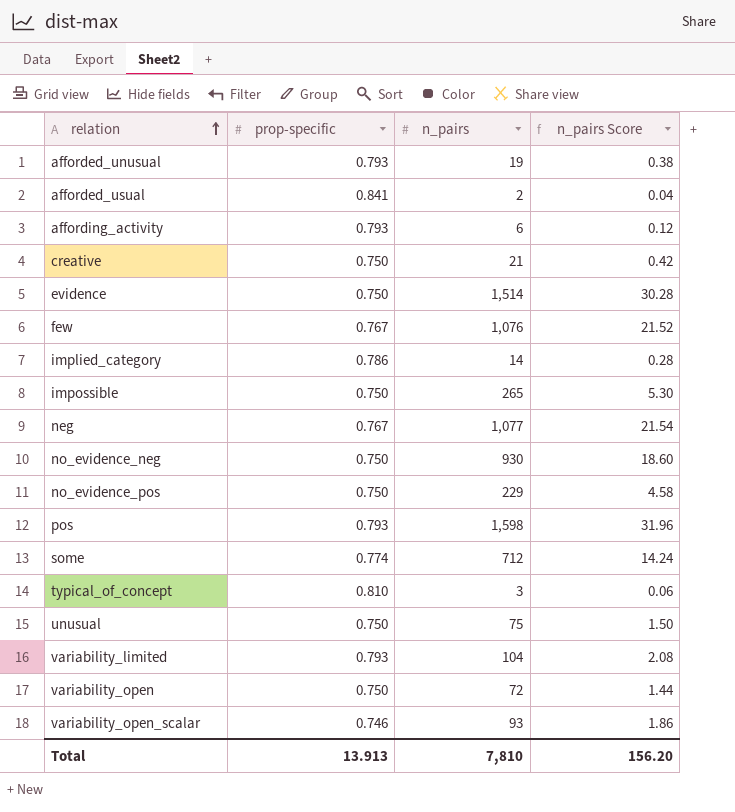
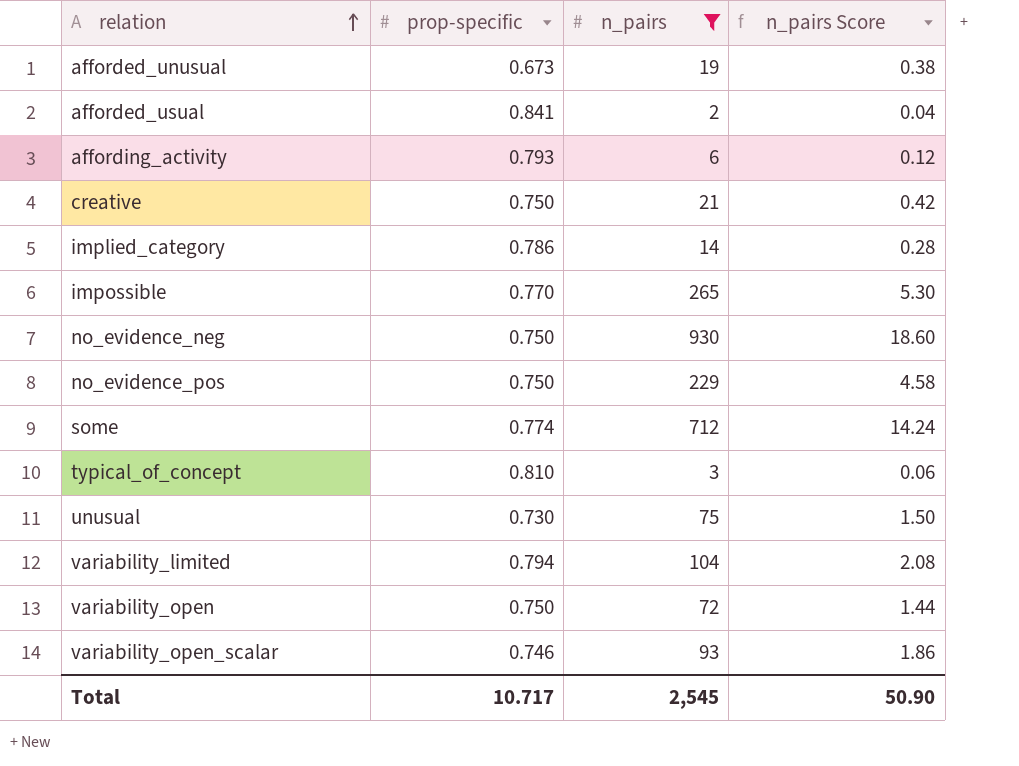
filter: none -> n_pairs <= 930
afforded_unusual | prop-specific: 0.793 -> 0.673
impossible | prop-specific: 0.750 -> 0.770
unusual | prop-specific: 0.750 -> 0.730
variability_limited | prop-specific: 0.793 -> 0.794
Total | prop-specific: 13.913 -> 10.717
Total | n_pairs: 7,810 -> 2,545
Total | n_pairs Score: 156.20 -> 50.90

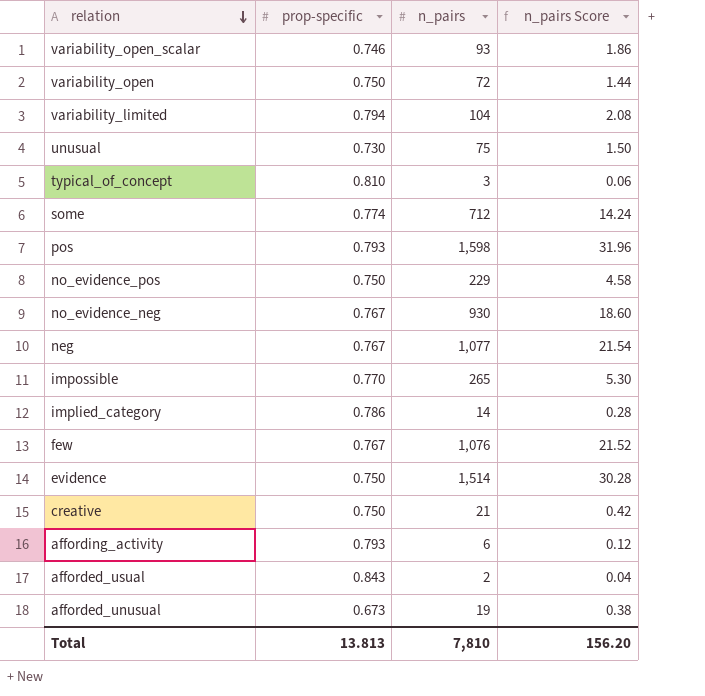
filter: n_pairs <= 930 -> none
row order: relation ascending -> relation descending
no_evidence_neg | prop-specific: 0.750 -> 0.767
afforded_usual | prop-specific: 0.841 -> 0.843
Total | prop-specific: 10.717 -> 13.813
Total | n_pairs: 2,545 -> 7,810
Total | n_pairs Score: 50.90 -> 156.20

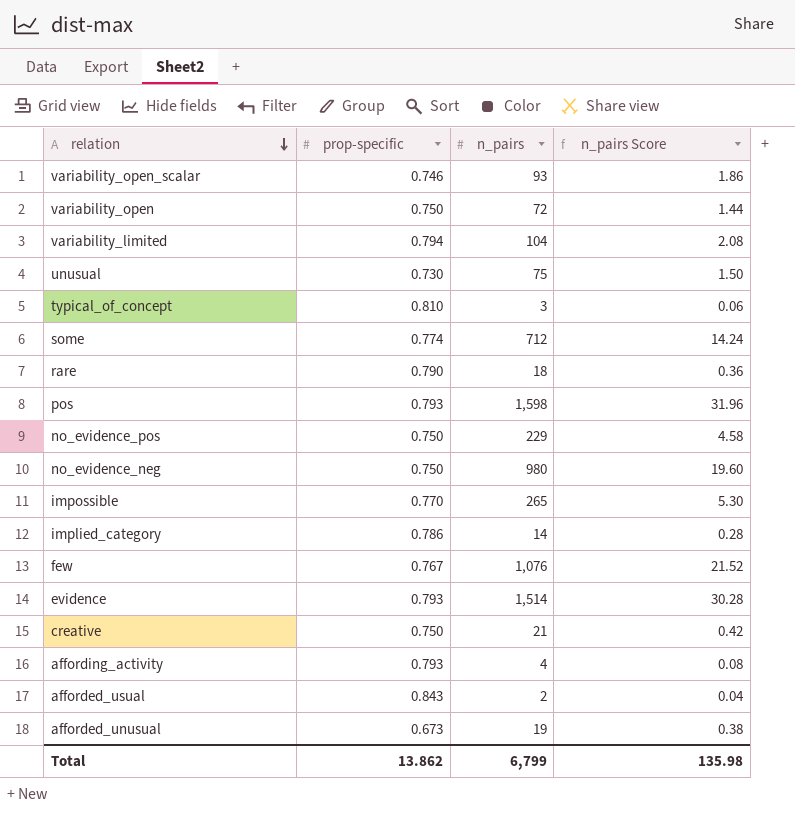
row neg: 0.767 | 1,077 | 21.54 -> none
row rare: none -> 0.790 | 18 | 0.36
no_evidence_neg | prop-specific: 0.767 -> 0.750
no_evidence_neg | n_pairs: 930 -> 980
no_evidence_neg | n_pairs Score: 18.60 -> 19.60
evidence | prop-specific: 0.750 -> 0.793
affording_activity | n_pairs: 6 -> 4
affording_activity | n_pairs Score: 0.12 -> 0.08
Total | prop-specific: 13.813 -> 13.862
Total | n_pairs: 7,810 -> 6,799
Total | n_pairs Score: 156.20 -> 135.98

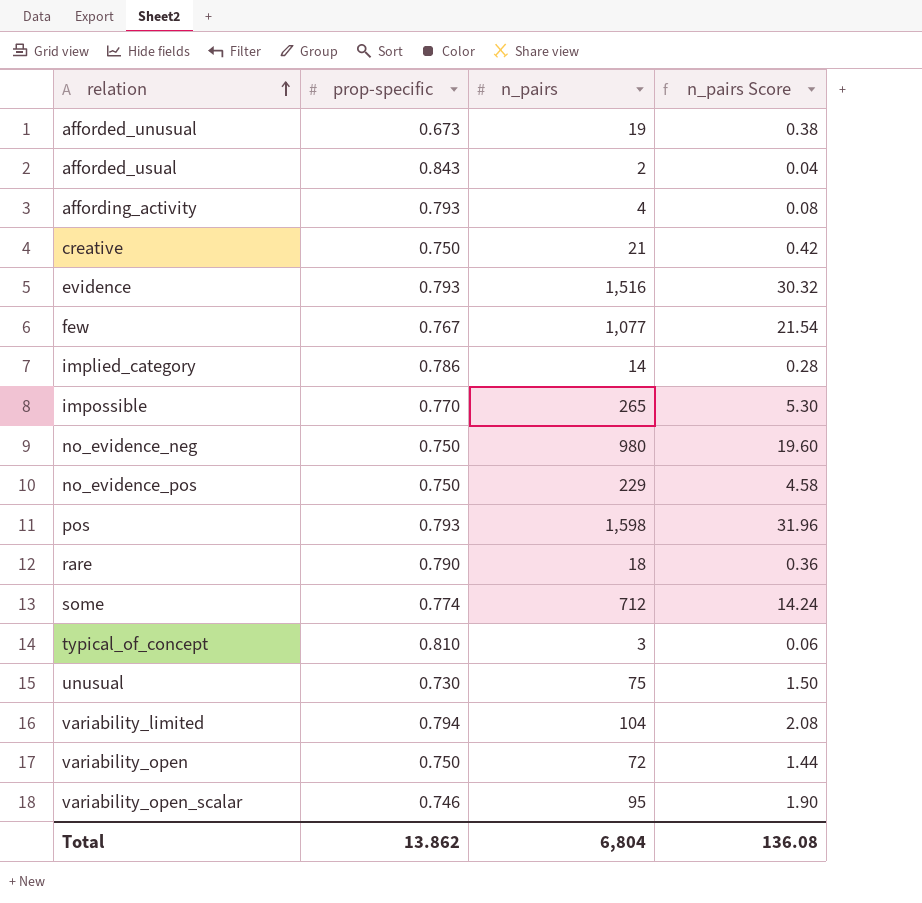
row order: relation descending -> relation ascending
evidence | n_pairs: 1,514 -> 1,516
evidence | n_pairs Score: 30.28 -> 30.32
few | n_pairs: 1,076 -> 1,077
few | n_pairs Score: 21.52 -> 21.54
variability_open_scalar | n_pairs: 93 -> 95
variability_open_scalar | n_pairs Score: 1.86 -> 1.90
Total | n_pairs: 6,799 -> 6,804
Total | n_pairs Score: 135.98 -> 136.08

